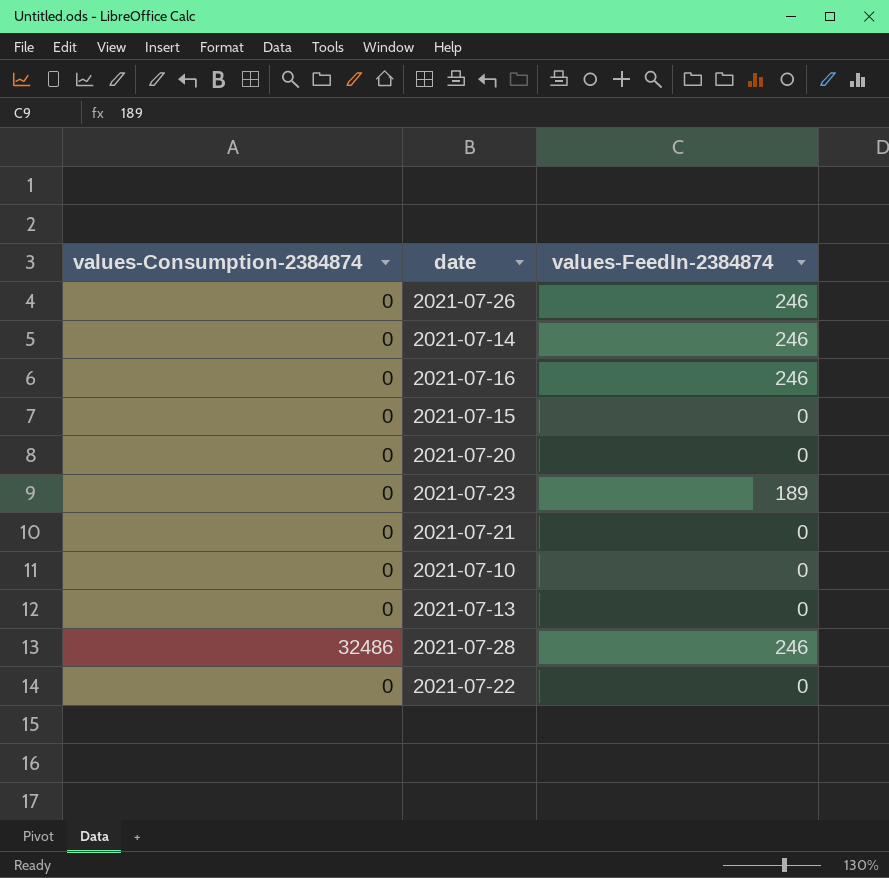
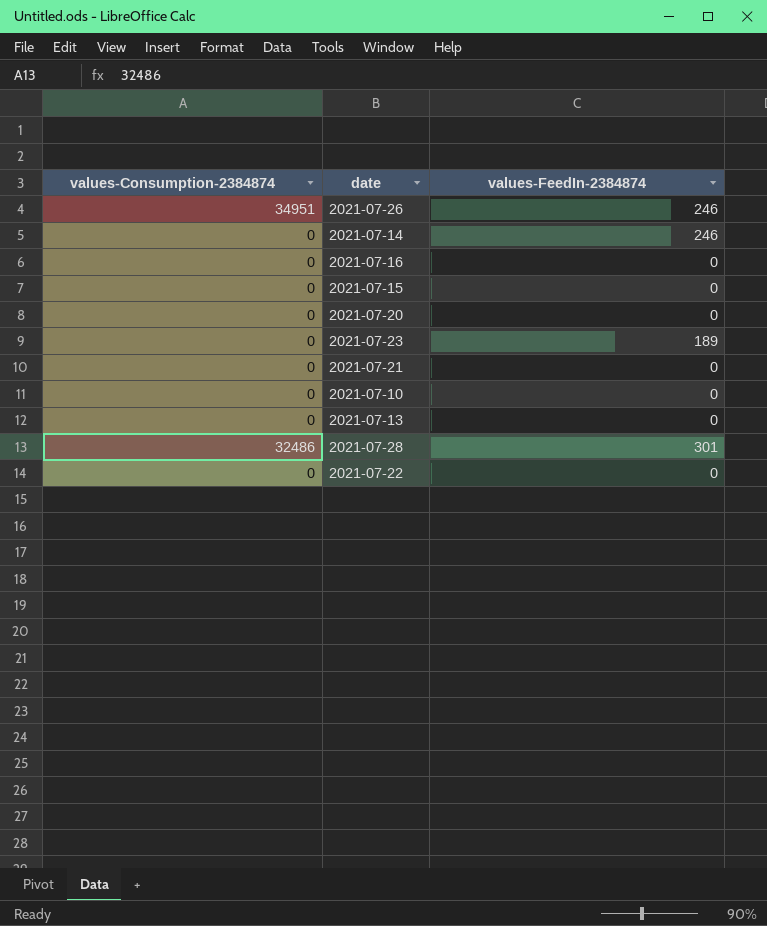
2021-07-26 | values-Consumption-2384874: 0 -> 34951
2021-07-16 | values-FeedIn-2384874: 246 -> 0
2021-07-28 | values-FeedIn-2384874: 246 -> 301

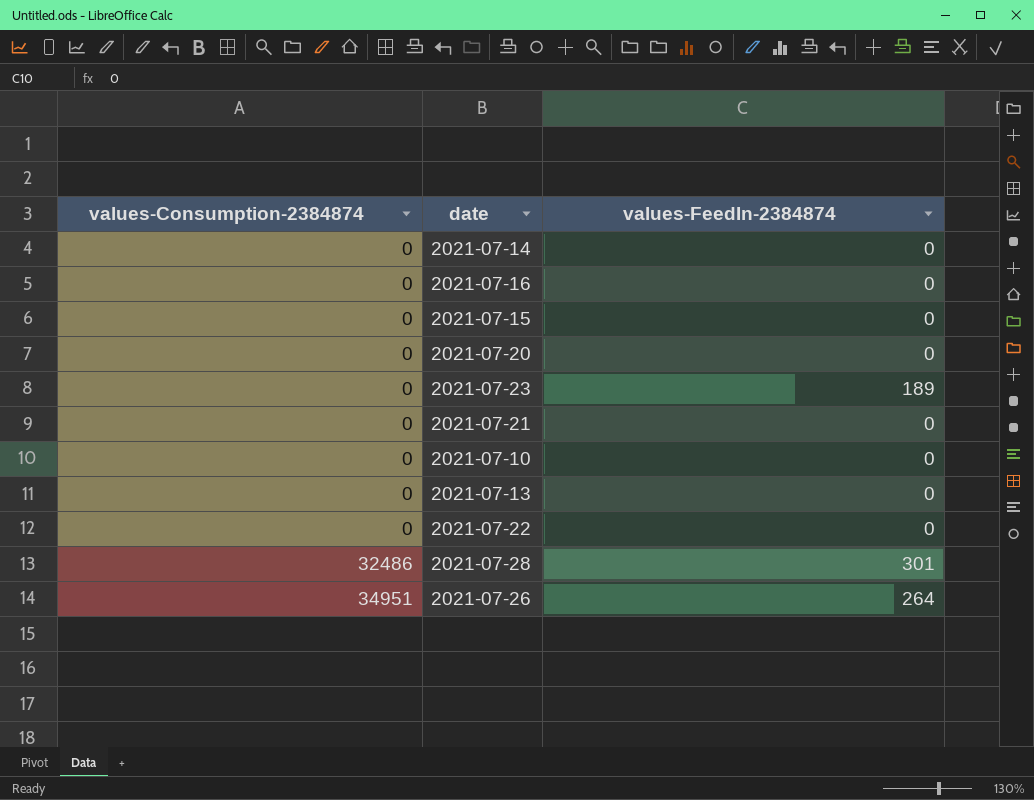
row order: none -> values-Consumption-2384874 ascending
2021-07-14 | values-FeedIn-2384874: 246 -> 0
2021-07-26 | values-FeedIn-2384874: 246 -> 264

